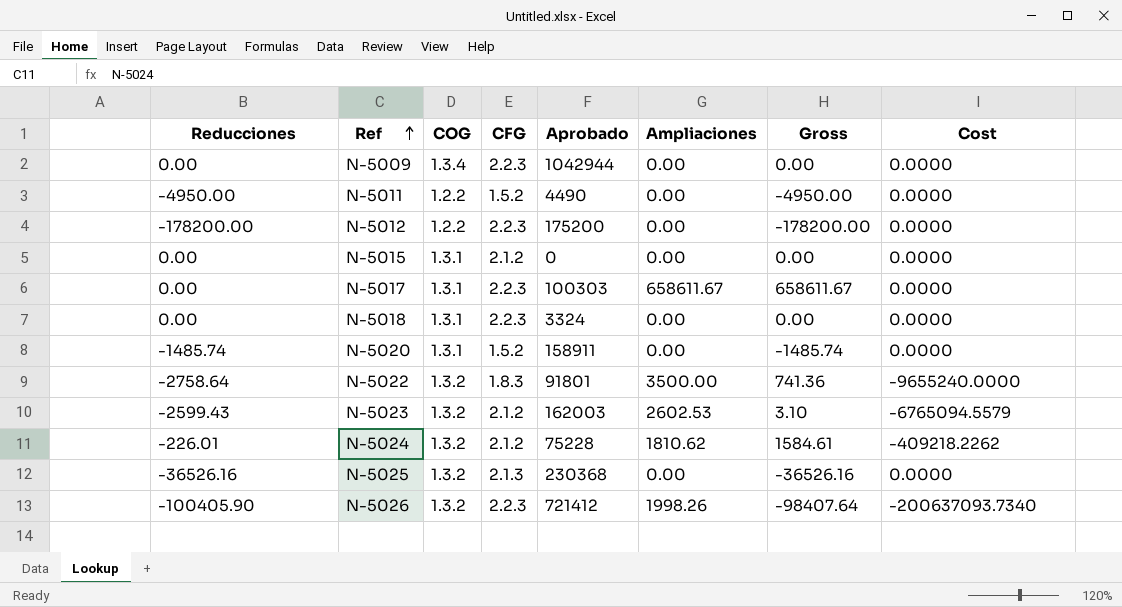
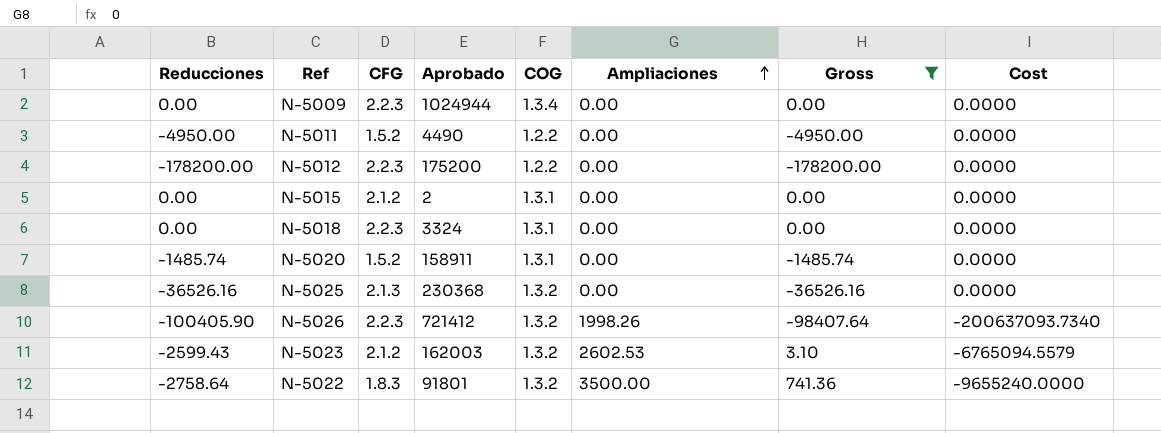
filter: none -> Gross <= 741.36
row order: Ref ascending -> Ampliaciones ascending
column COG | position: 3 -> 5
N-5009 | Aprobado: 1042944 -> 1024944
N-5015 | Aprobado: 0 -> 2

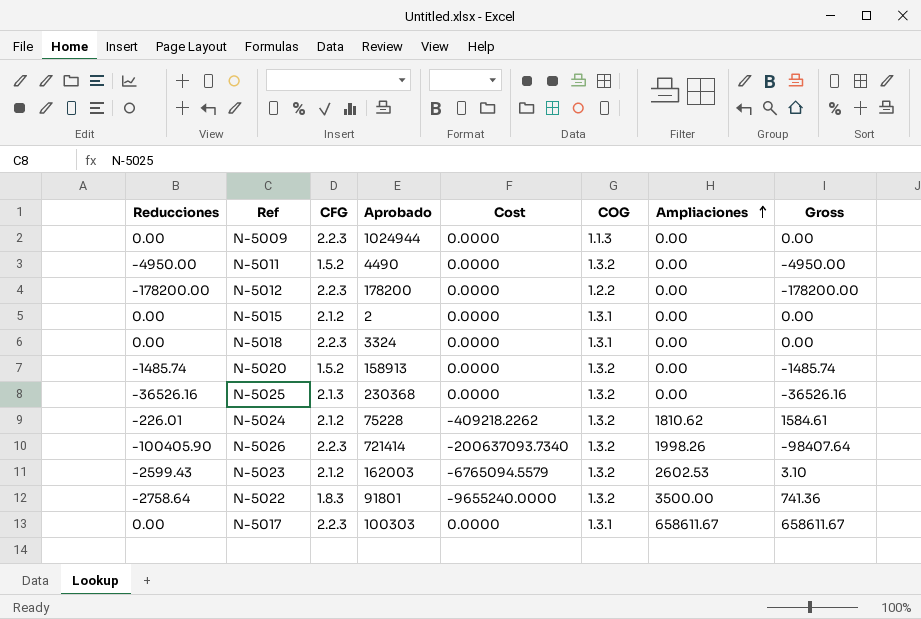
filter: Gross <= 741.36 -> none
column Cost | position: 8 -> 5
N-5009 | COG: 1.3.4 -> 1.1.3
N-5011 | COG: 1.2.2 -> 1.3.2
N-5012 | Aprobado: 175200 -> 178200
N-5020 | Aprobado: 158911 -> 158913
N-5020 | COG: 1.3.1 -> 1.3.2
N-5026 | Aprobado: 721412 -> 721414

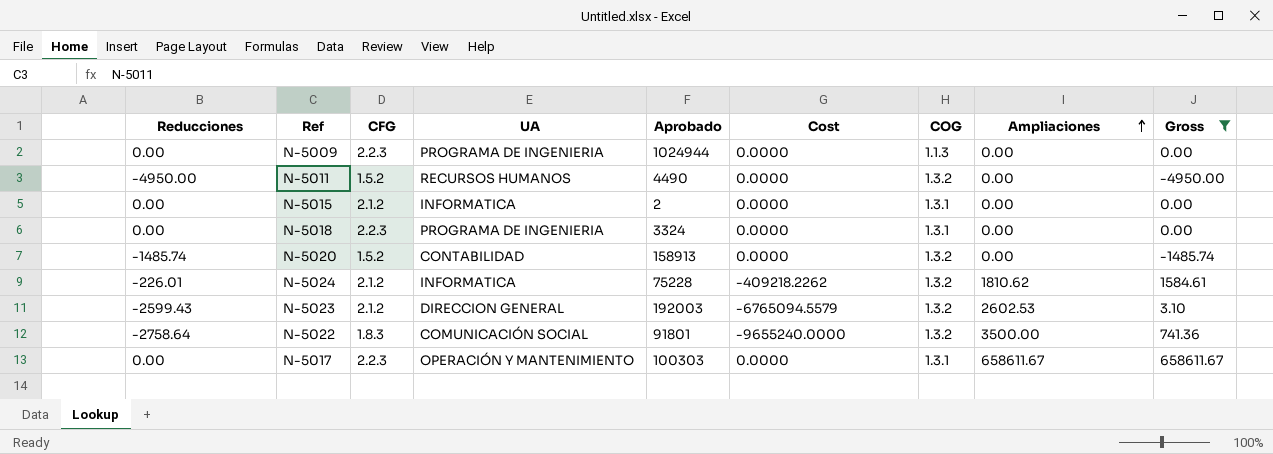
filter: none -> Gross >= -4950.00
column UA | position: none -> 4
N-5023 | Aprobado: 162003 -> 192003

